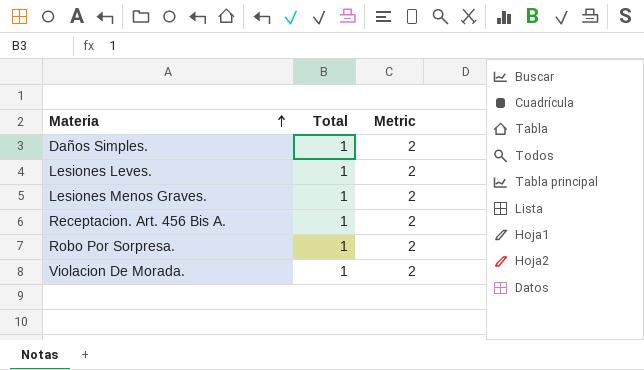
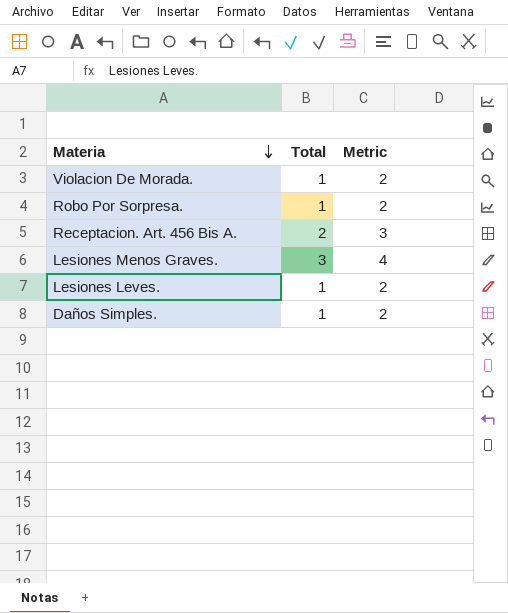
row order: Materia ascending -> Materia descending
Receptacion. Art. 456 Bis A. | Total: 1 -> 2
Receptacion. Art. 456 Bis A. | Metric: 2 -> 3
Lesiones Menos Graves. | Total: 1 -> 3
Lesiones Menos Graves. | Metric: 2 -> 4

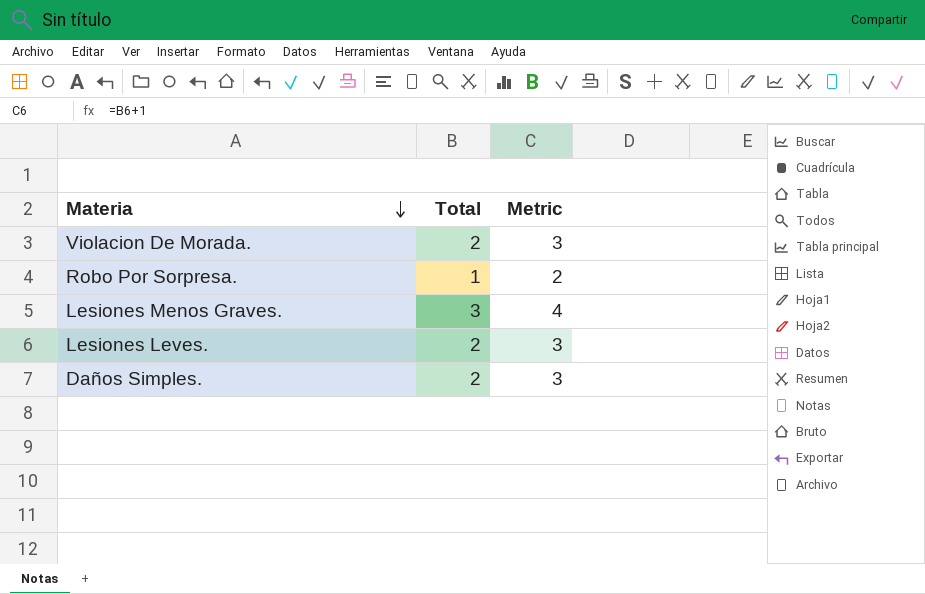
row Receptacion. Art. 456 Bis A.: 2 | 3 -> none
Violacion De Morada. | Total: 1 -> 2
Violacion De Morada. | Metric: 2 -> 3
Lesiones Leves. | Total: 1 -> 2
Lesiones Leves. | Metric: 2 -> 3
Daños Simples. | Total: 1 -> 2
Daños Simples. | Metric: 2 -> 3

